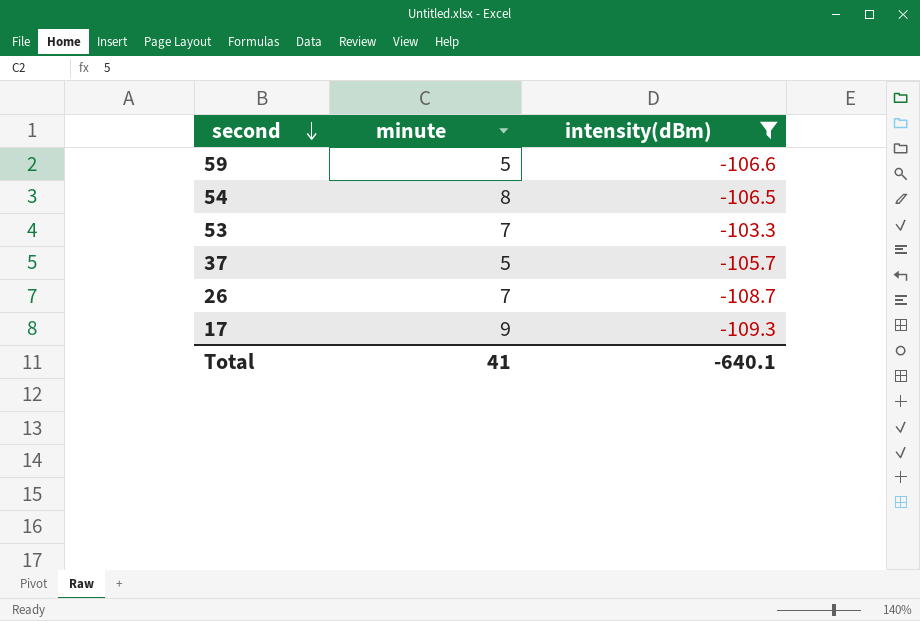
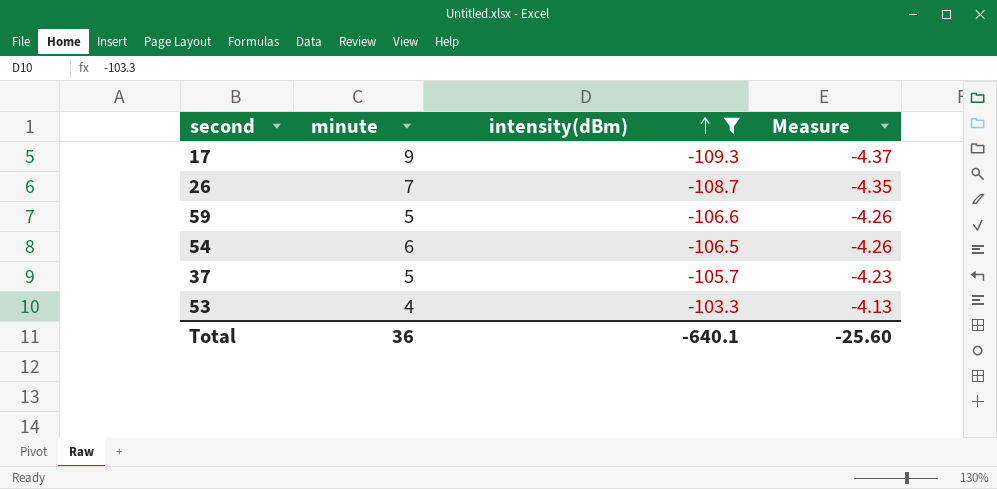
row order: second descending -> intensity(dBm) ascending
column Measure | formula: none -> [intensity(dBm)] * 0.04
54 | minute: 8 -> 6
53 | minute: 7 -> 4
Total | minute: 41 -> 36

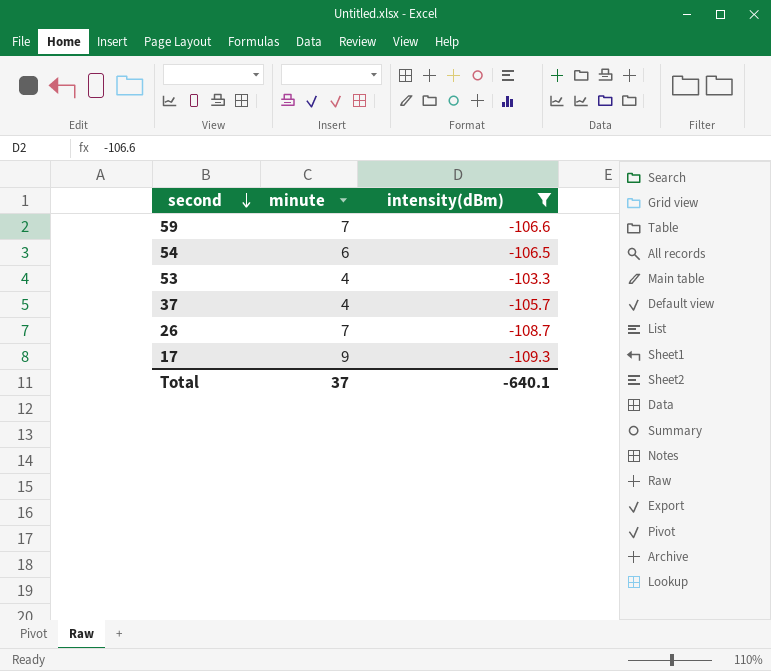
row order: intensity(dBm) ascending -> second descending
column Measure | formula: [intensity(dBm)] * 0.04 -> none
59 | minute: 5 -> 7
37 | minute: 5 -> 4
Total | minute: 36 -> 37

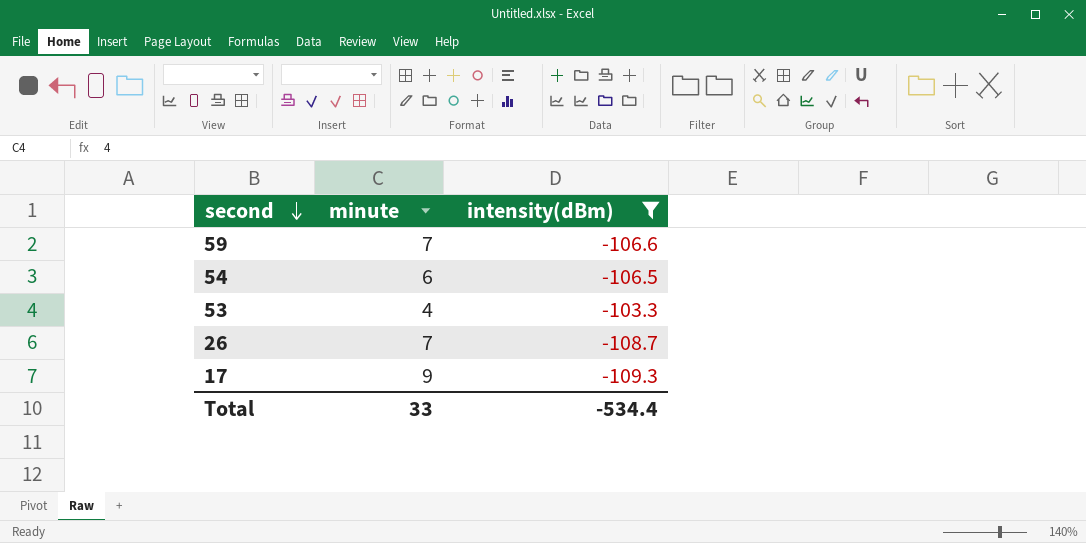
row 37: 4 | -105.7 -> none
Total | minute: 37 -> 33
Total | intensity(dBm): -640.1 -> -534.4

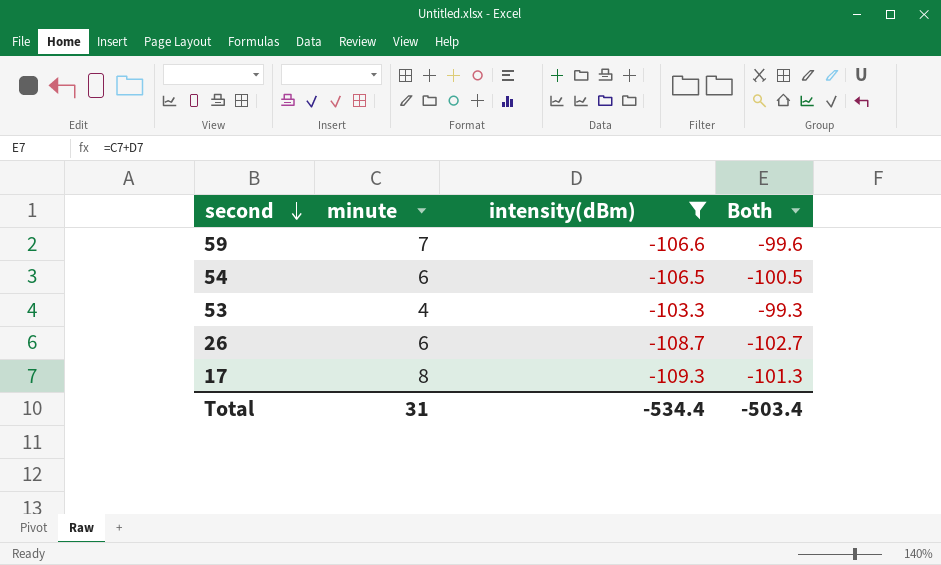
column Both | formula: none -> [minute] + [intensity(dBm)]
26 | minute: 7 -> 6
17 | minute: 9 -> 8
Total | minute: 33 -> 31

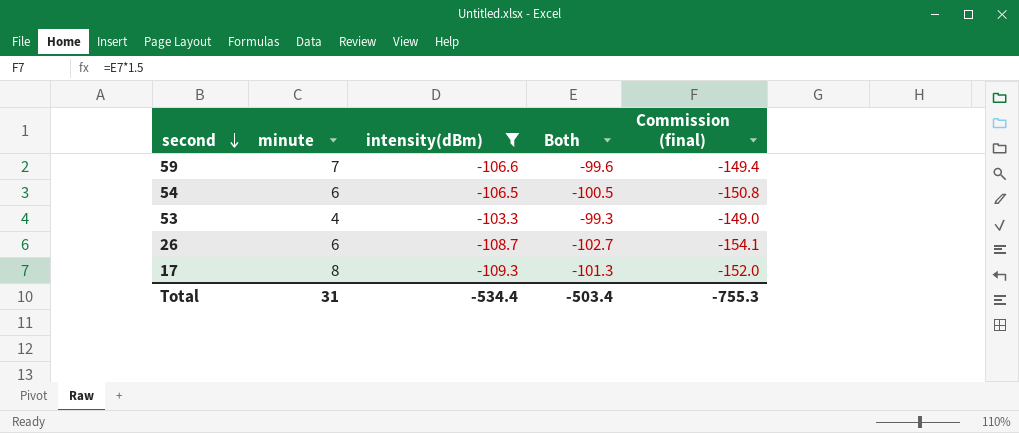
column Commission (final) | formula: none -> [Both] * 1.5

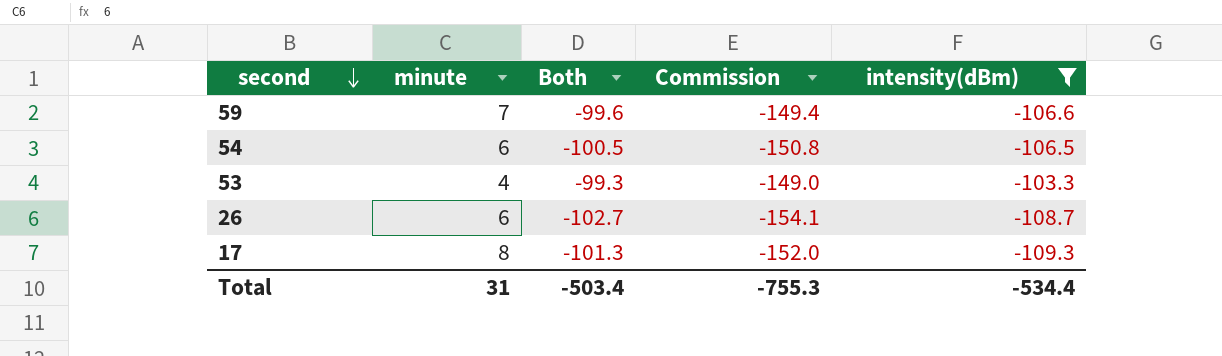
column name: Commission (final) -> Commission
column intensity(dBm) | position: 3 -> 5

